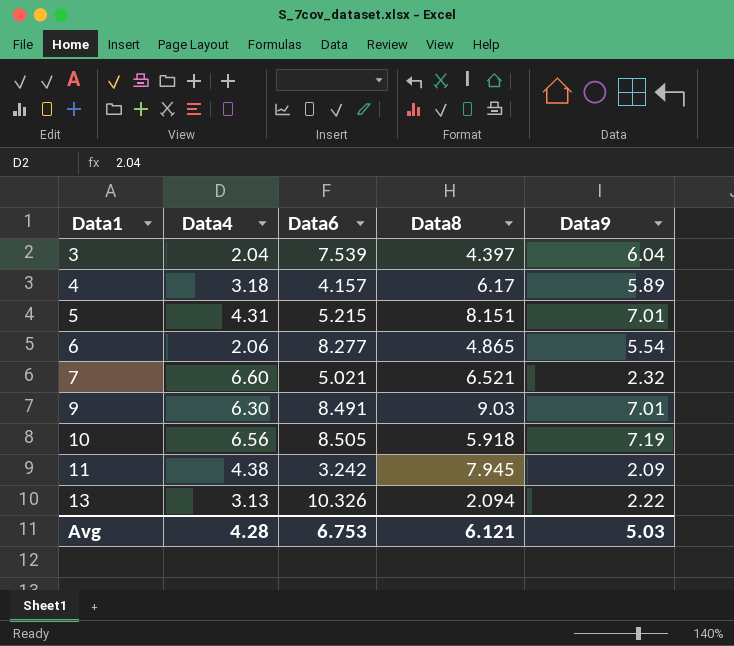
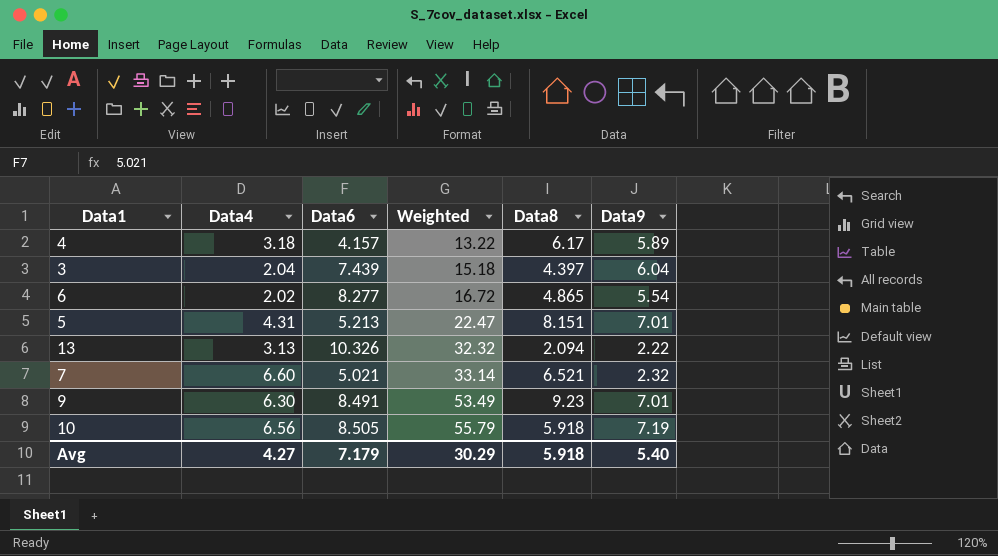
row order: Data1 ascending -> Weighted ascending
column Weighted | formula: none -> [Data4] * [Data6]
row 11: 4.38 | 3.242 | 7.945 | 2.09 -> none
3 | Data6: 7.539 -> 7.439
6 | Data4: 2.06 -> 2.02
5 | Data6: 5.215 -> 5.213
9 | Data8: 9.03 -> 9.23
Avg | Data4: 4.28 -> 4.27
Avg | Data6: 6.753 -> 7.179
Avg | Data8: 6.121 -> 5.918
Avg | Data9: 5.03 -> 5.40

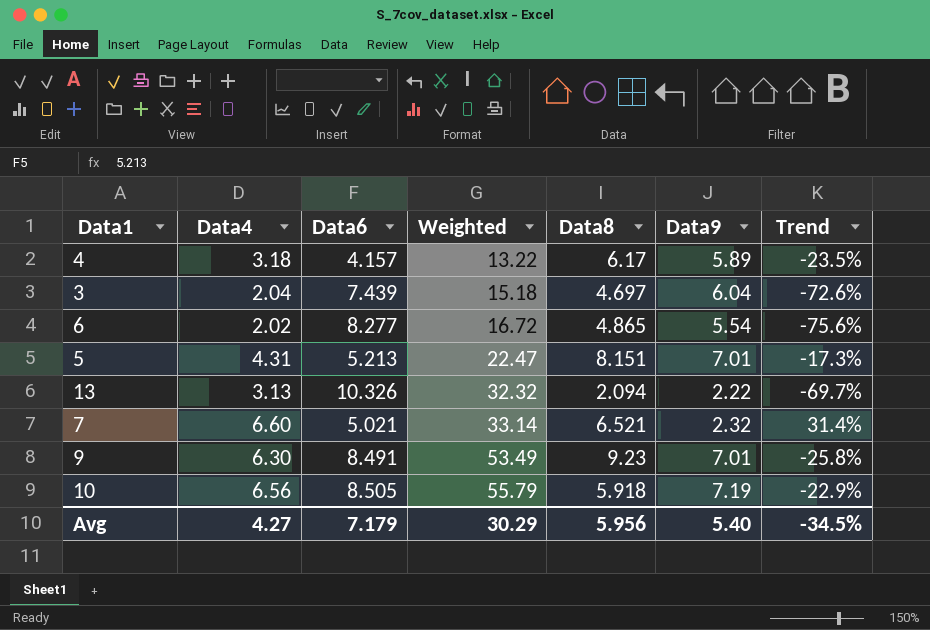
column Trend | formula: none -> ([Data4] - [Data6]) / [Data6]
3 | Data8: 4.397 -> 4.697
Avg | Data8: 5.918 -> 5.956

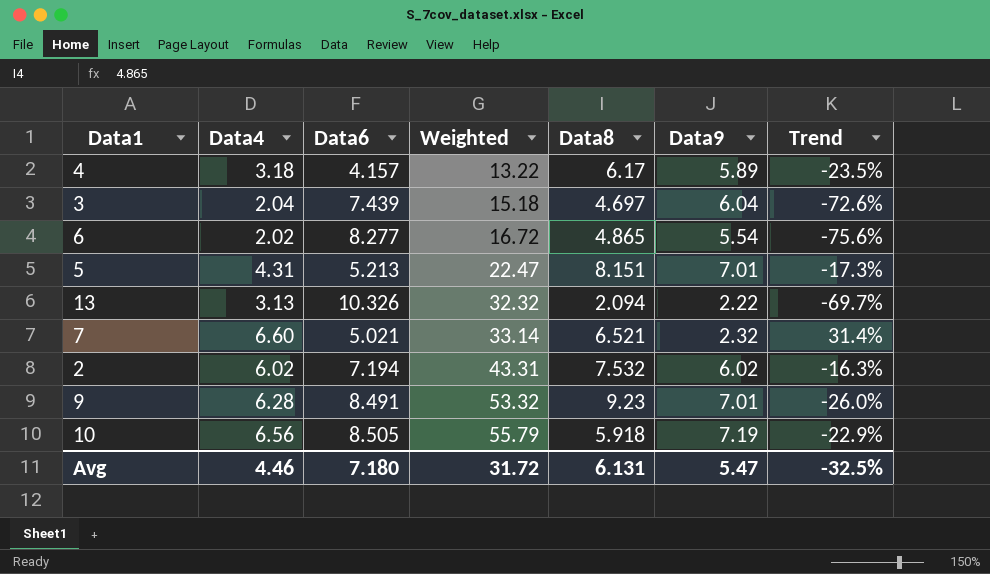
row 2: none -> 6.02 | 7.194 | 43.31 | 7.532 | 6.02 | -16.3%
9 | Data4: 6.30 -> 6.28
9 | Weighted: 53.49 -> 53.32
9 | Trend: -25.8% -> -26.0%
Avg | Data4: 4.27 -> 4.46
Avg | Data6: 7.179 -> 7.180
Avg | Weighted: 30.29 -> 31.72
Avg | Data8: 5.956 -> 6.131
Avg | Data9: 5.40 -> 5.47
Avg | Trend: -34.5% -> -32.5%

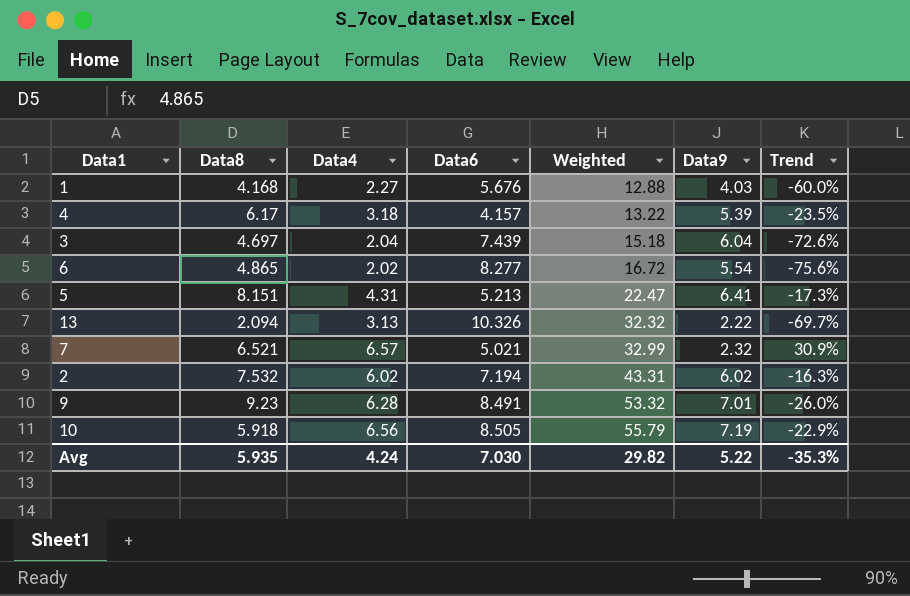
column Data8 | position: 5 -> 2
row 1: none -> 4.168 | 2.27 | 5.676 | 12.88 | 4.03 | -60.0%
4 | Data9: 5.89 -> 5.39
5 | Data9: 7.01 -> 6.41
7 | Data4: 6.60 -> 6.57
7 | Weighted: 33.14 -> 32.99
7 | Trend: 31.4% -> 30.9%
Avg | Data8: 6.131 -> 5.935
Avg | Data4: 4.46 -> 4.24
Avg | Data6: 7.180 -> 7.030
Avg | Weighted: 31.72 -> 29.82
Avg | Data9: 5.47 -> 5.22
Avg | Trend: -32.5% -> -35.3%

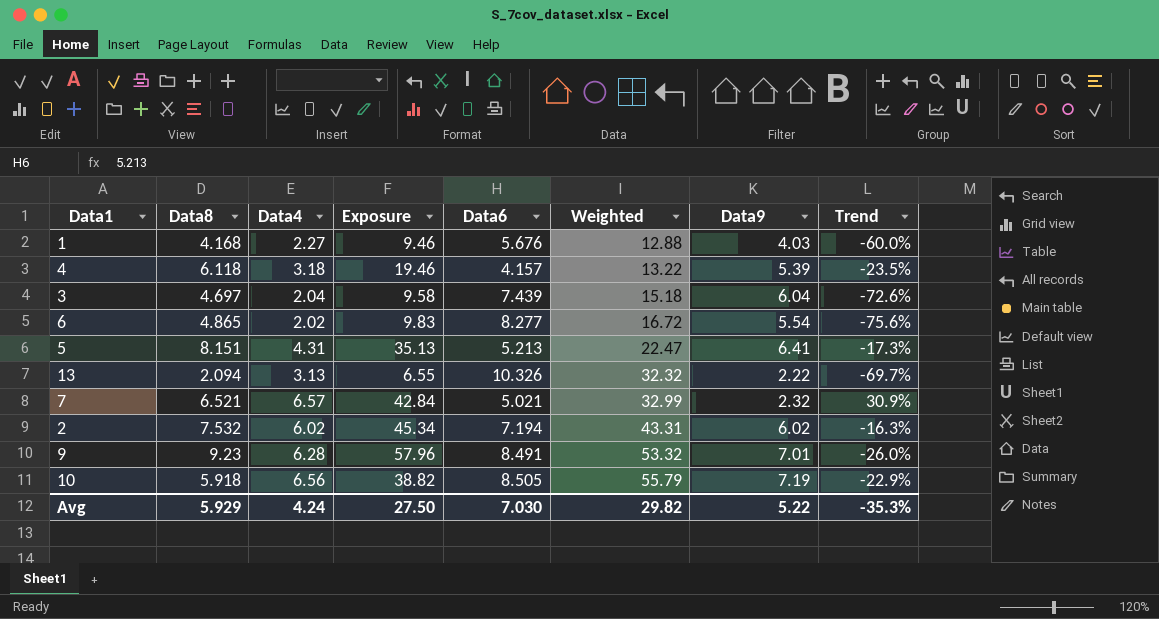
column Exposure | formula: none -> [Data8] * [Data4]
4 | Data8: 6.17 -> 6.118
Avg | Data8: 5.935 -> 5.929

